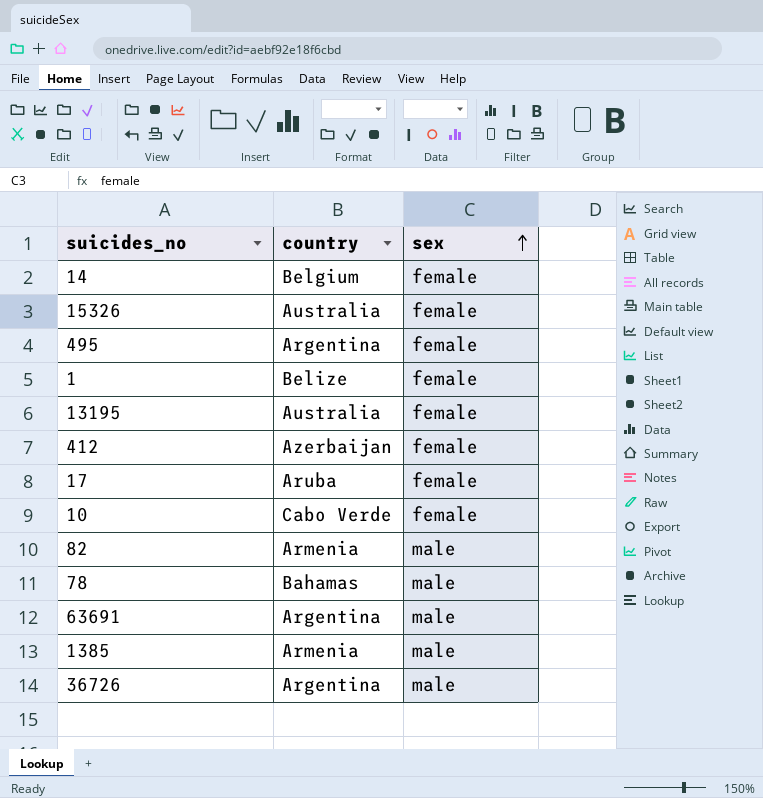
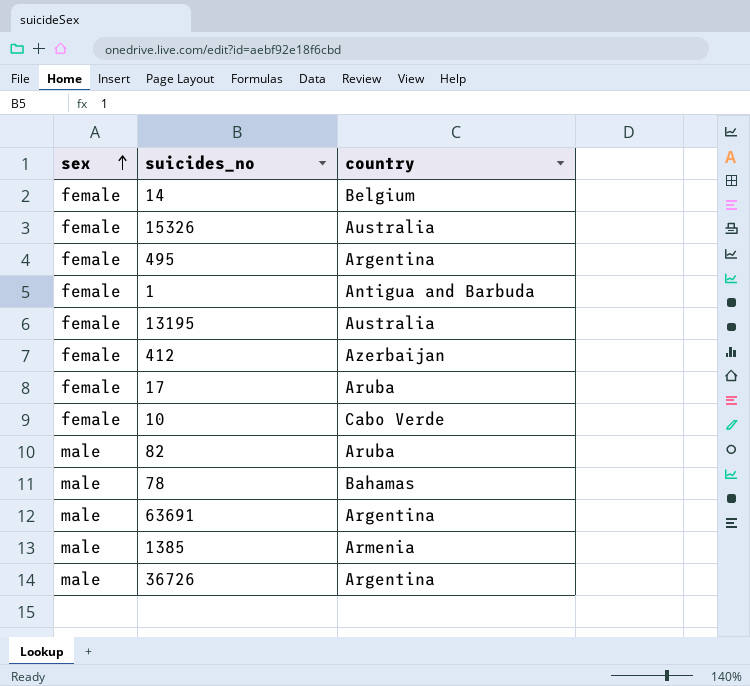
column sex | position: 3 -> 1
1 | country: Belize -> Antigua and Barbuda
82 | country: Armenia -> Aruba

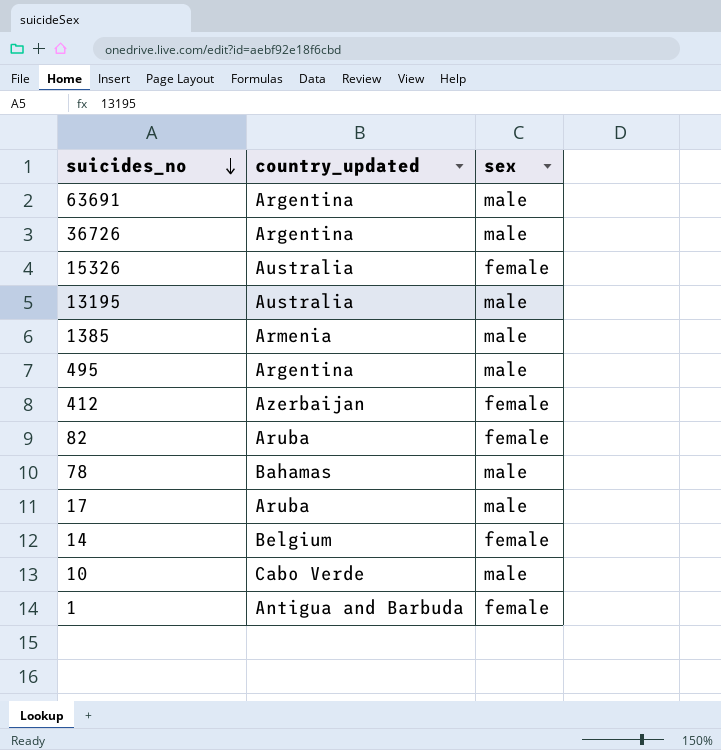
row order: sex ascending -> suicides_no descending
column name: country -> country_updated
column sex | position: 1 -> 3
13195 | sex: female -> male
495 | sex: female -> male
82 | sex: male -> female
17 | sex: female -> male
10 | sex: female -> male

